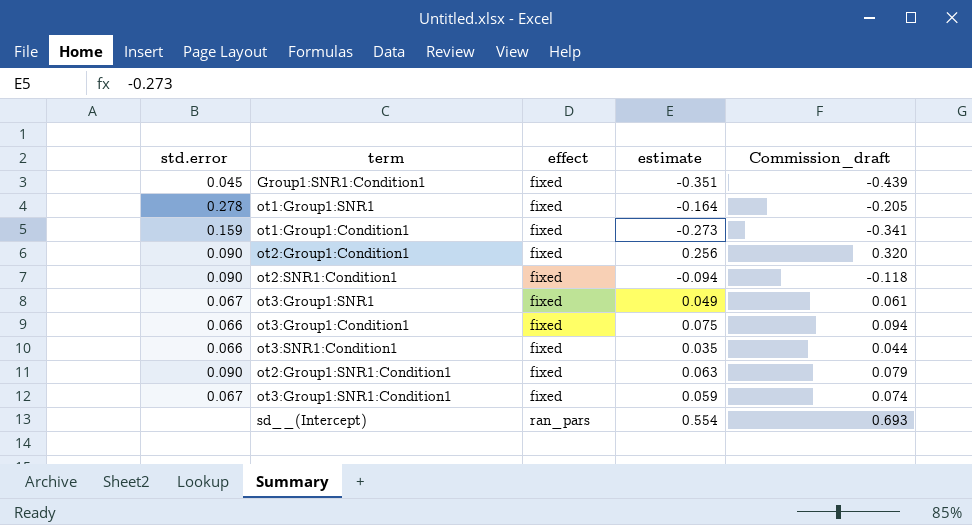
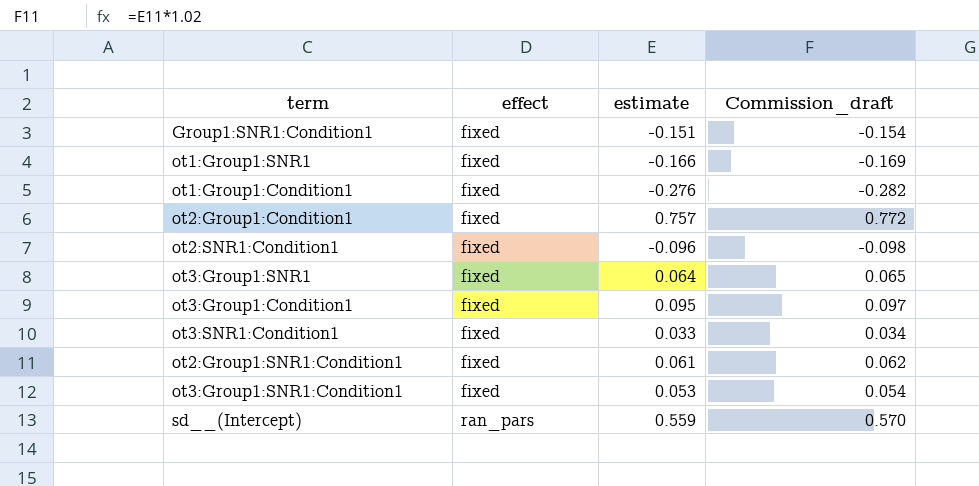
column std.error | position: 1 -> none
column Commission_draft | formula: [estimate] * 1.25 -> [estimate] * 1.02
Group1:SNR1:Condition1 | estimate: -0.351 -> -0.151
ot1:Group1:SNR1 | estimate: -0.164 -> -0.166
ot1:Group1:Condition1 | estimate: -0.273 -> -0.276
ot2:Group1:Condition1 | estimate: 0.256 -> 0.757
ot2:SNR1:Condition1 | estimate: -0.094 -> -0.096
ot3:Group1:SNR1 | estimate: 0.049 -> 0.064
ot3:Group1:Condition1 | estimate: 0.075 -> 0.095
ot3:SNR1:Condition1 | estimate: 0.035 -> 0.033
ot2:Group1:SNR1:Condition1 | estimate: 0.063 -> 0.061
ot3:Group1:SNR1:Condition1 | estimate: 0.059 -> 0.053
sd__(Intercept) | estimate: 0.554 -> 0.559

